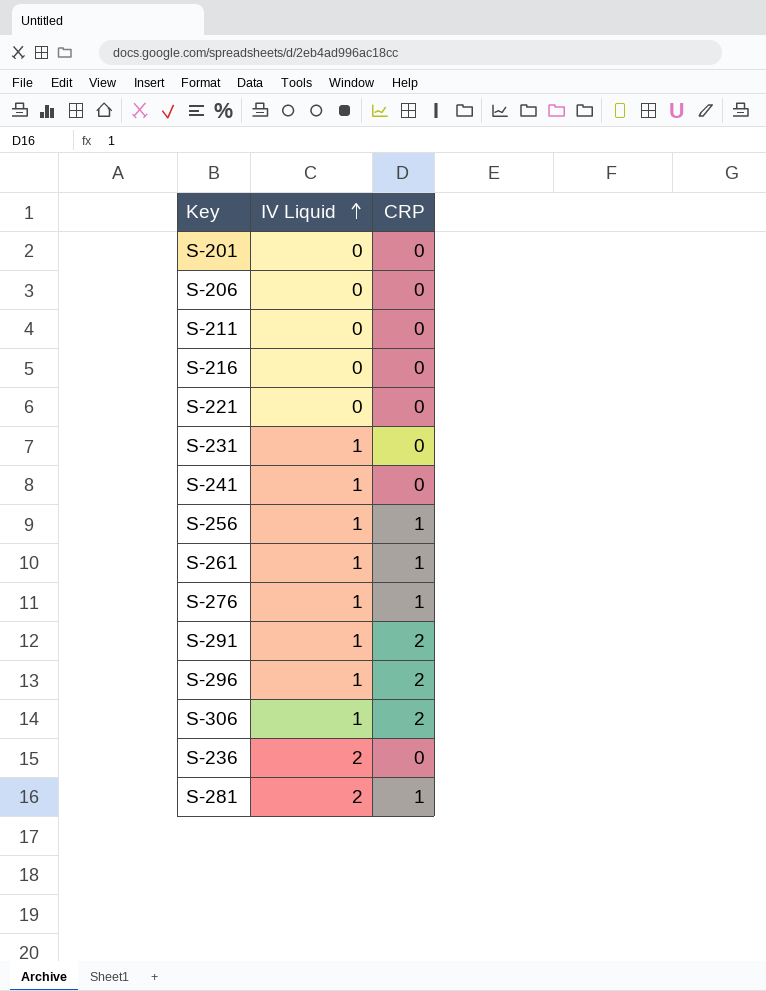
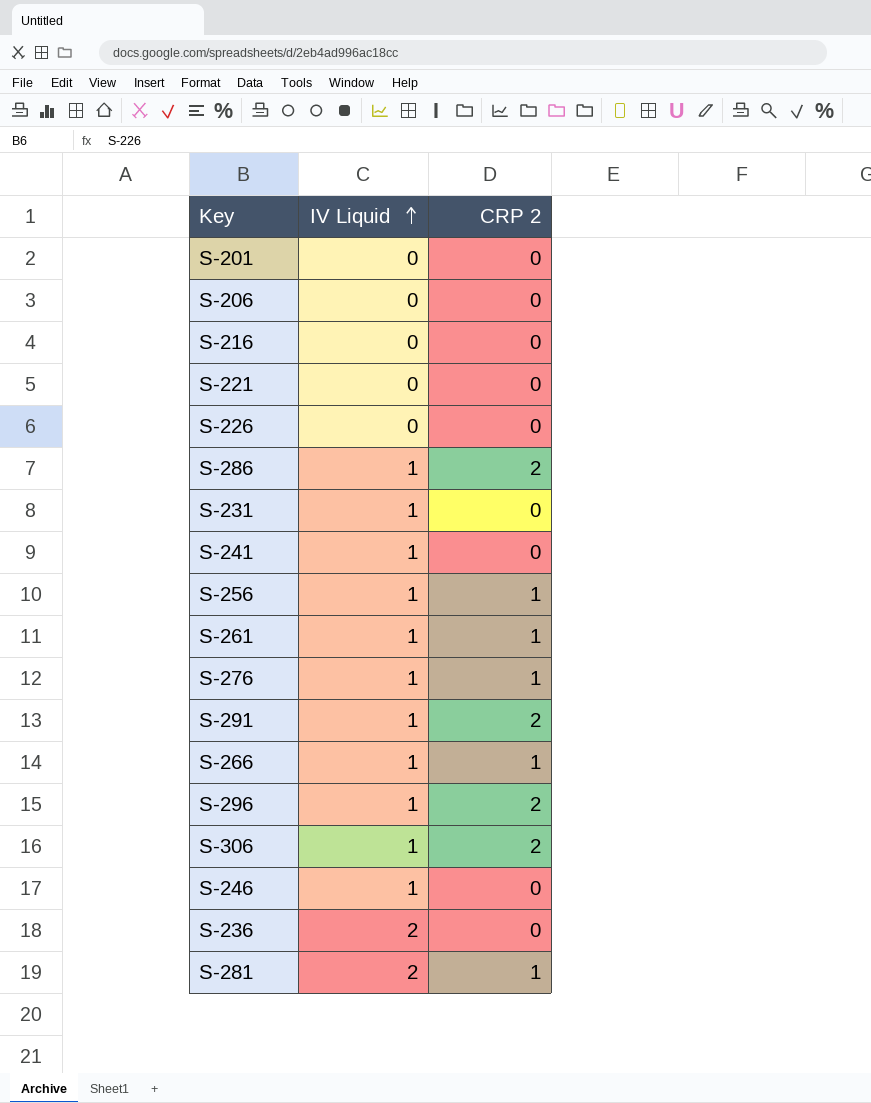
column name: CRP -> CRP 2
row S-211: 0 | 0 -> none
row S-226: none -> 0 | 0
row S-286: none -> 1 | 2
row S-266: none -> 1 | 1
row S-246: none -> 1 | 0

